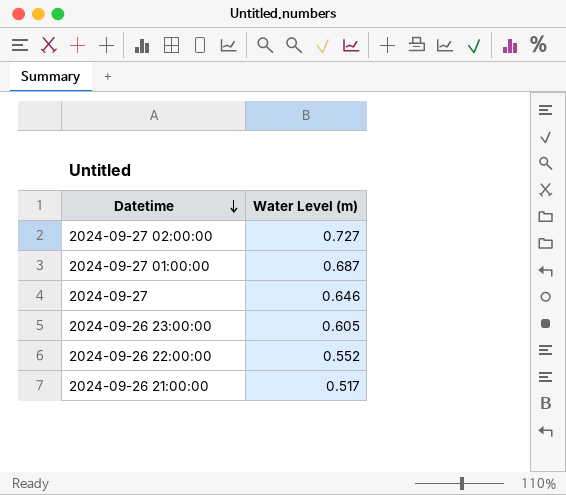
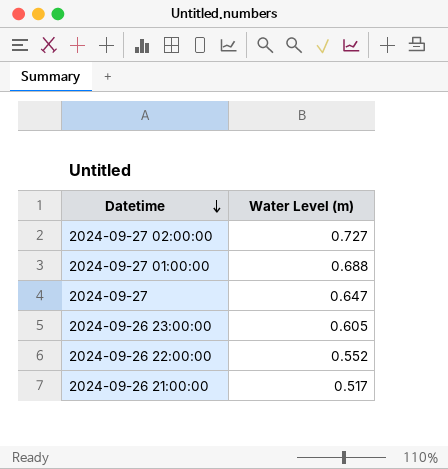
2024-09-27 01:00:00 | Water Level (m): 0.687 -> 0.688
2024-09-27 | Water Level (m): 0.646 -> 0.647

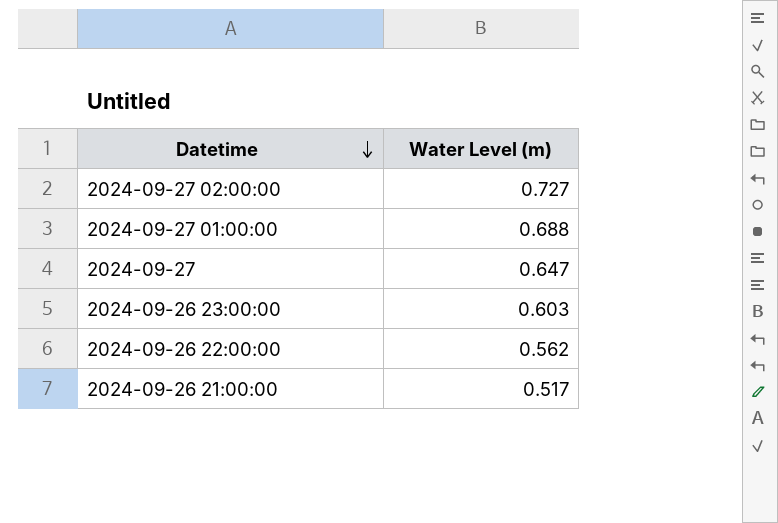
2024-09-26 23:00:00 | Water Level (m): 0.605 -> 0.603
2024-09-26 22:00:00 | Water Level (m): 0.552 -> 0.562

